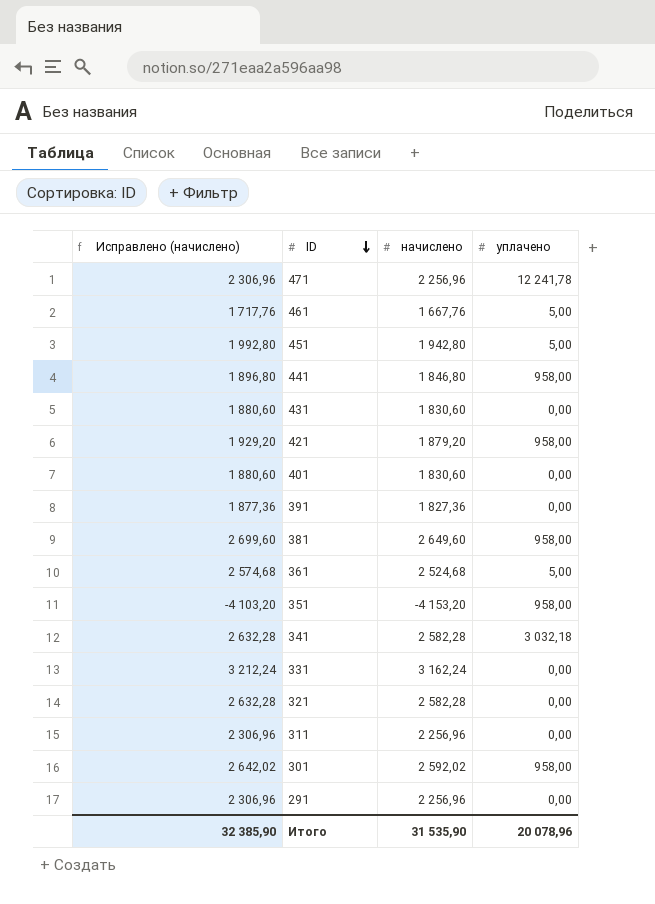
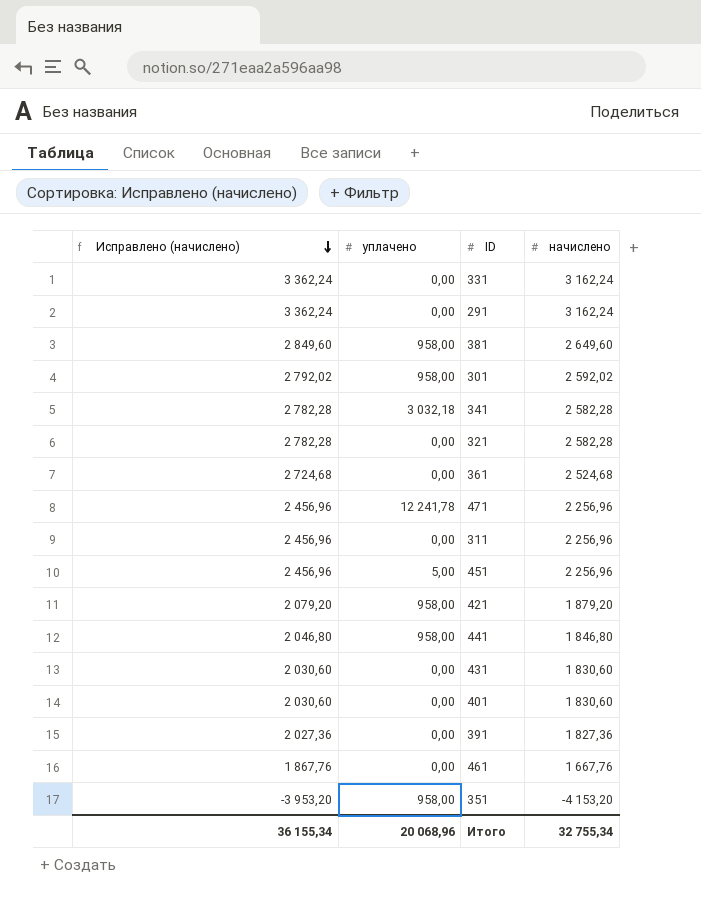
row order: ID descending -> Исправлено (начислено) descending
column Исправлено (начислено) | formula: [начислено] + 50 -> [начислено] + 200
column уплачено | position: 4 -> 2
291 | начислено: 2 256,96 -> 3 162,24
361 | уплачено: 5,00 -> 0,00
451 | начислено: 1 942,80 -> 2 256,96
461 | уплачено: 5,00 -> 0,00
Итого | Исправлено (начислено): 32 385,90 -> 36 155,34
Итого | уплачено: 20 078,96 -> 20 068,96
Итого | начислено: 31 535,90 -> 32 755,34

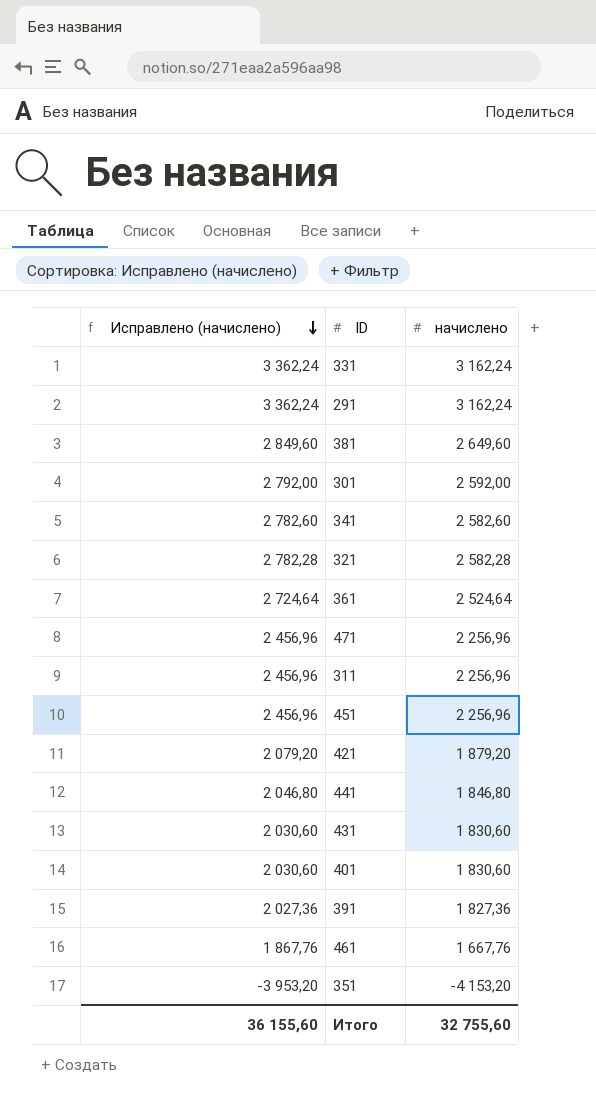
column уплачено | position: 2 -> none
301 | Исправлено (начислено): 2 792,02 -> 2 792,00
301 | начислено: 2 592,02 -> 2 592,00
341 | Исправлено (начислено): 2 782,28 -> 2 782,60
341 | начислено: 2 582,28 -> 2 582,60
361 | Исправлено (начислено): 2 724,68 -> 2 724,64
361 | начислено: 2 524,68 -> 2 524,64
Итого | Исправлено (начислено): 36 155,34 -> 36 155,60
Итого | начислено: 32 755,34 -> 32 755,60

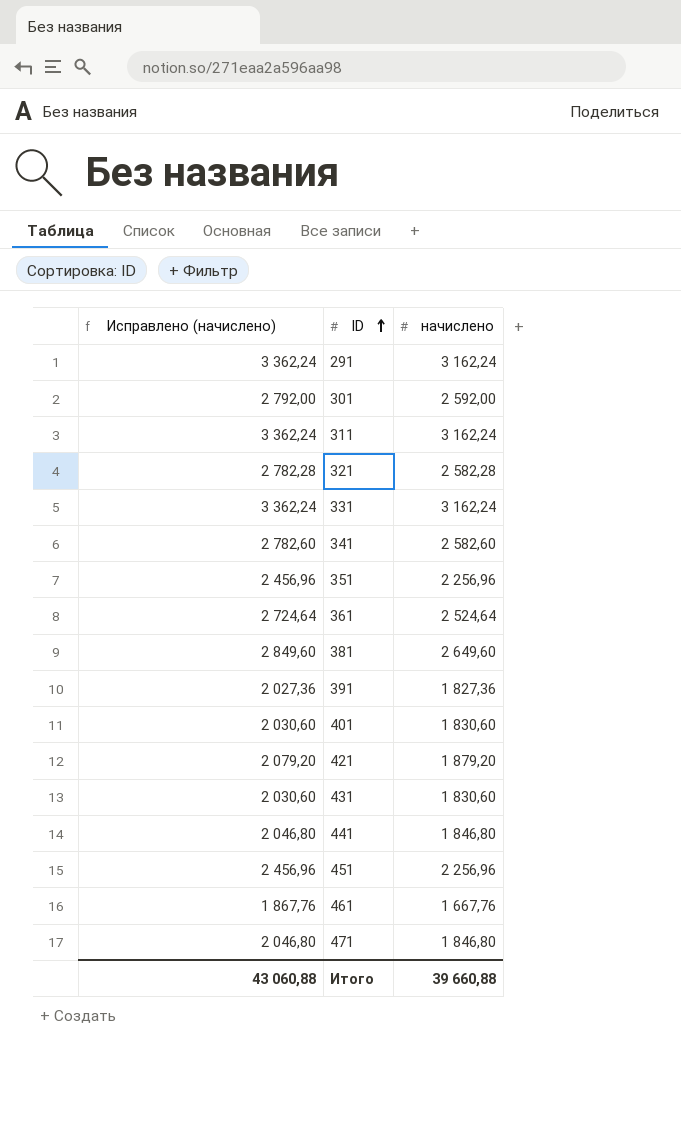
row order: Исправлено (начислено) descending -> ID ascending
311 | Исправлено (начислено): 2 456,96 -> 3 362,24
311 | начислено: 2 256,96 -> 3 162,24
351 | Исправлено (начислено): -3 953,20 -> 2 456,96
351 | начислено: -4 153,20 -> 2 256,96
471 | Исправлено (начислено): 2 456,96 -> 2 046,80
471 | начислено: 2 256,96 -> 1 846,80
Итого | Исправлено (начислено): 36 155,60 -> 43 060,88
Итого | начислено: 32 755,60 -> 39 660,88

